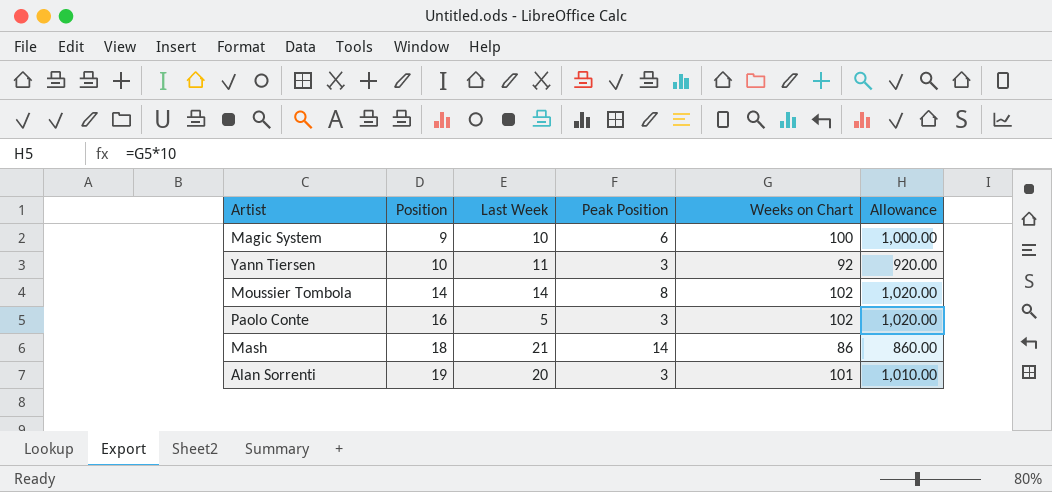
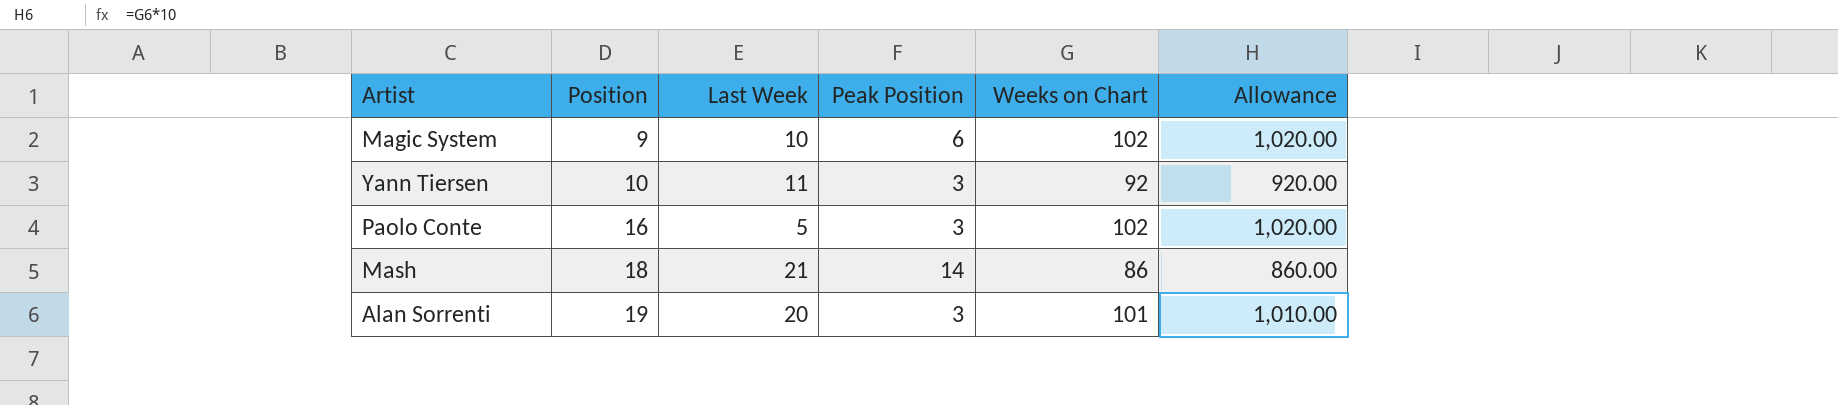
row Moussier Tombola: 14 | 14 | 8 | 102 | 1,020.00 -> none
Magic System | Weeks on Chart: 100 -> 102
Magic System | Allowance: 1,000.00 -> 1,020.00

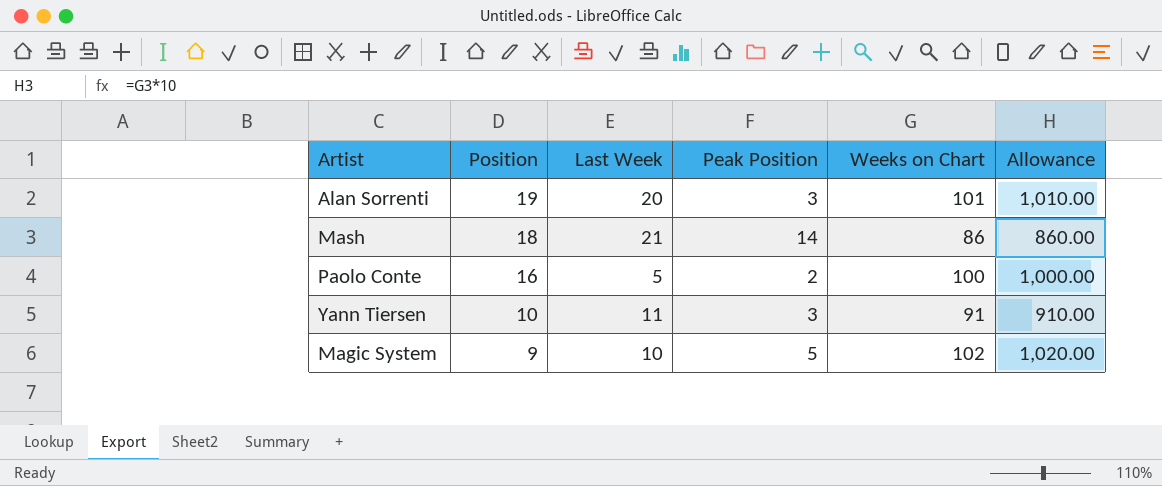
row order: Position ascending -> Position descending
Paolo Conte | Peak Position: 3 -> 2
Paolo Conte | Weeks on Chart: 102 -> 100
Paolo Conte | Allowance: 1,020.00 -> 1,000.00
Yann Tiersen | Weeks on Chart: 92 -> 91
Yann Tiersen | Allowance: 920.00 -> 910.00
Magic System | Peak Position: 6 -> 5

